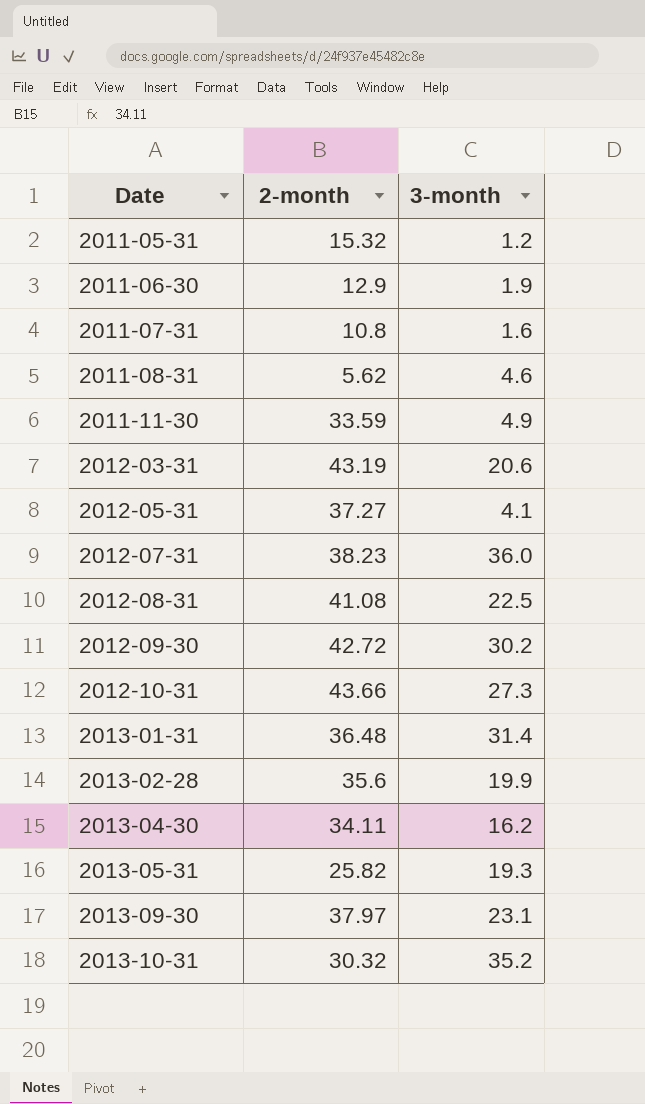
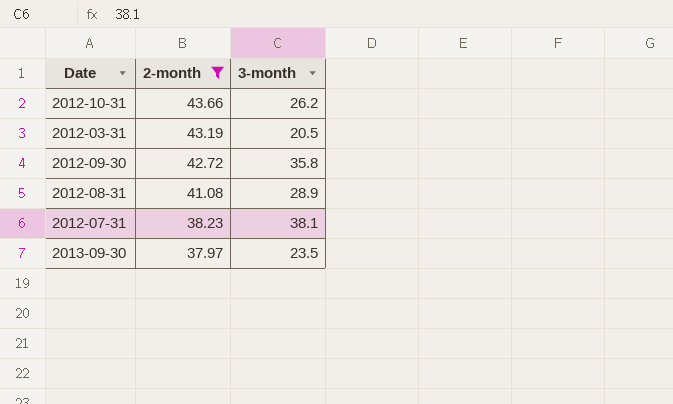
filter: none -> 2-month >= 37.97
row order: Date ascending -> 2-month descending
2012-10-31 | 3-month: 27.3 -> 26.2
2012-03-31 | 3-month: 20.6 -> 20.5
2012-09-30 | 3-month: 30.2 -> 35.8
2012-08-31 | 3-month: 22.5 -> 28.9
2012-07-31 | 3-month: 36.0 -> 38.1
2013-09-30 | 3-month: 23.1 -> 23.5

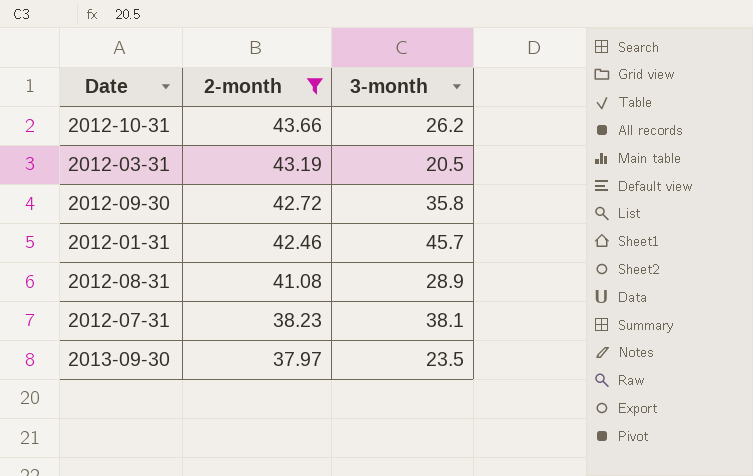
row 2012-01-31: none -> 42.46 | 45.7

